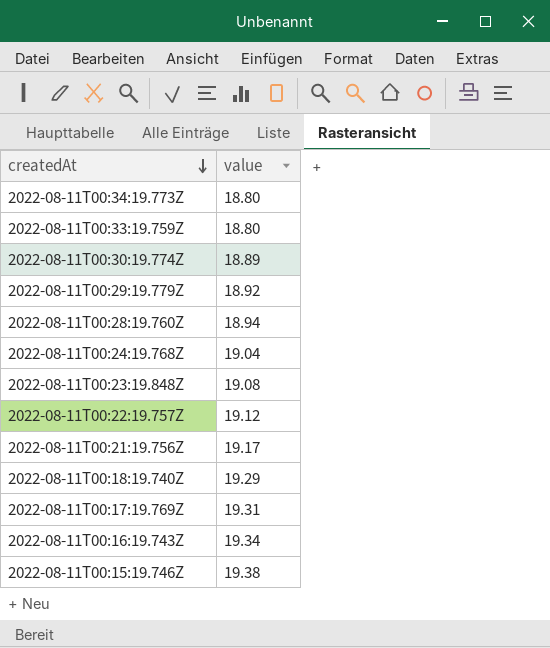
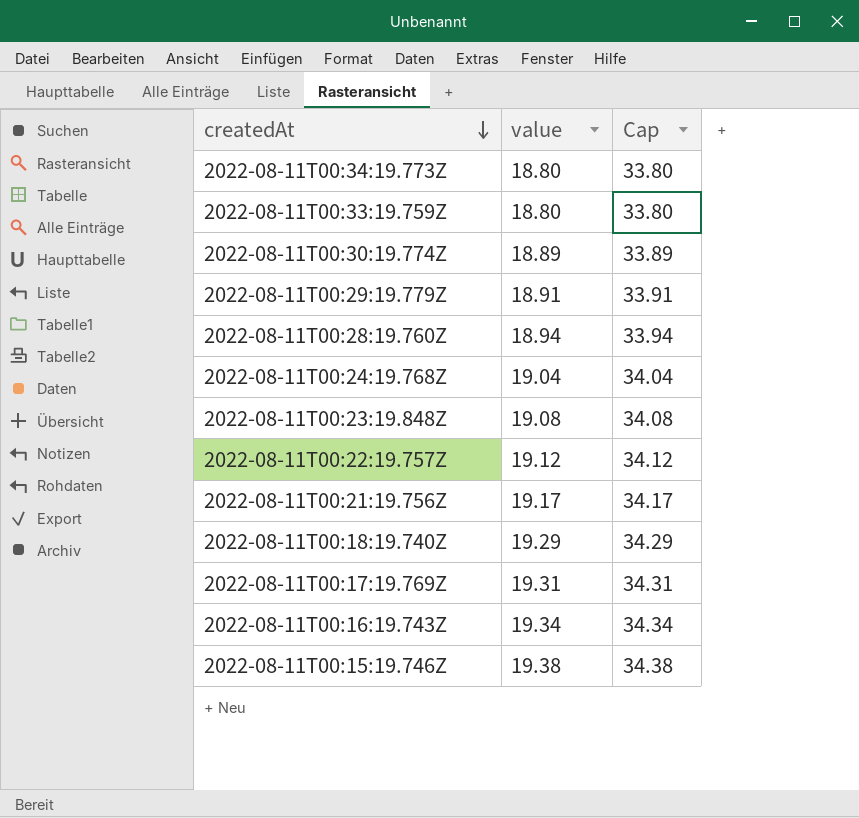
column Cap | formula: none -> [value] + 15
2022-08-11T00:29:19.779Z | value: 18.92 -> 18.91

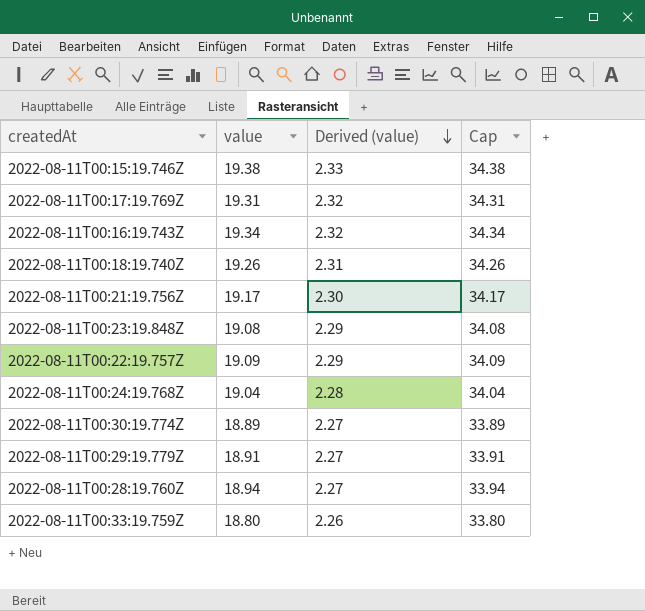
row order: createdAt descending -> Derived (value) descending
column Derived (value) | formula: none -> [value] * 0.12
row 2022-08-11T00:34:19.773Z: 18.80 | 33.80 -> none
2022-08-11T00:18:19.740Z | value: 19.29 -> 19.26
2022-08-11T00:18:19.740Z | Cap: 34.29 -> 34.26
2022-08-11T00:22:19.757Z | value: 19.12 -> 19.09
2022-08-11T00:22:19.757Z | Cap: 34.12 -> 34.09

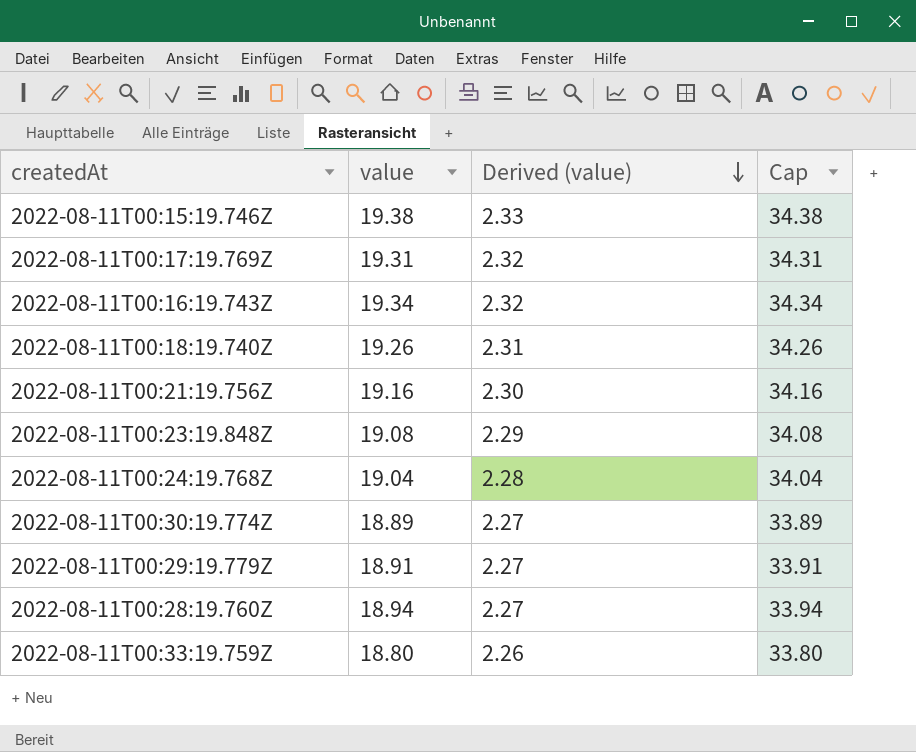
row 2022-08-11T00:22:19.757Z: 19.09 | 2.29 | 34.09 -> none
2022-08-11T00:21:19.756Z | value: 19.17 -> 19.16
2022-08-11T00:21:19.756Z | Cap: 34.17 -> 34.16

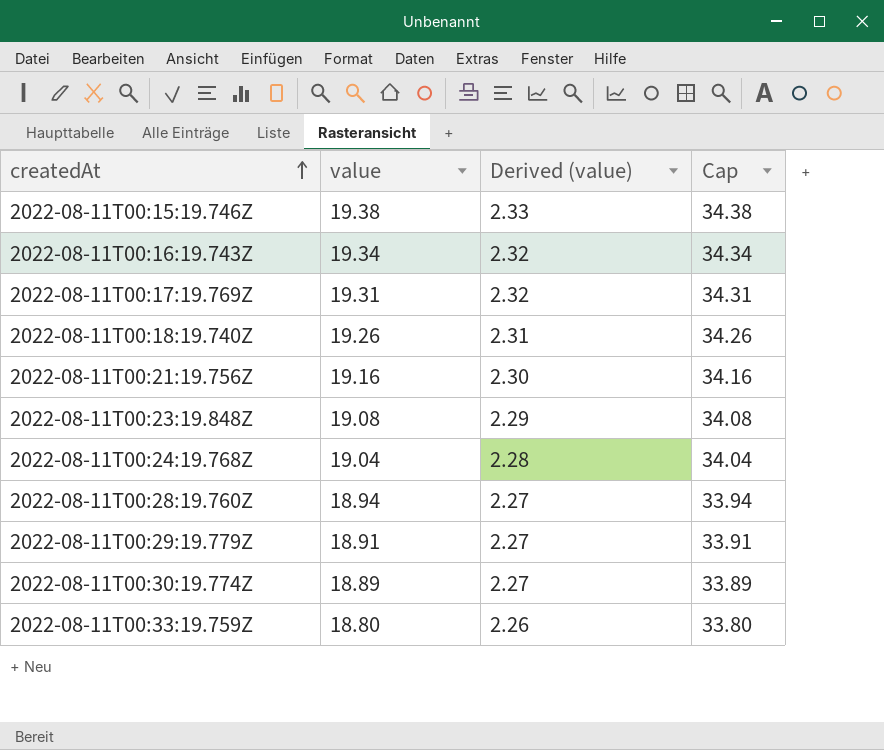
row order: Derived (value) descending -> createdAt ascending

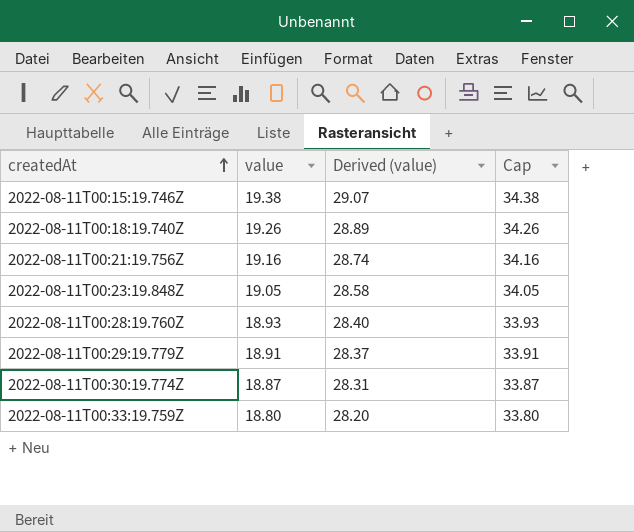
column Derived (value) | formula: [value] * 0.12 -> [value] * 1.5
row 2022-08-11T00:16:19.743Z: 19.34 | 2.32 | 34.34 -> none
row 2022-08-11T00:17:19.769Z: 19.31 | 2.32 | 34.31 -> none
row 2022-08-11T00:24:19.768Z: 19.04 | 2.28 | 34.04 -> none
2022-08-11T00:23:19.848Z | value: 19.08 -> 19.05
2022-08-11T00:23:19.848Z | Cap: 34.08 -> 34.05
2022-08-11T00:28:19.760Z | value: 18.94 -> 18.93
2022-08-11T00:28:19.760Z | Cap: 33.94 -> 33.93
2022-08-11T00:30:19.774Z | value: 18.89 -> 18.87
2022-08-11T00:30:19.774Z | Cap: 33.89 -> 33.87

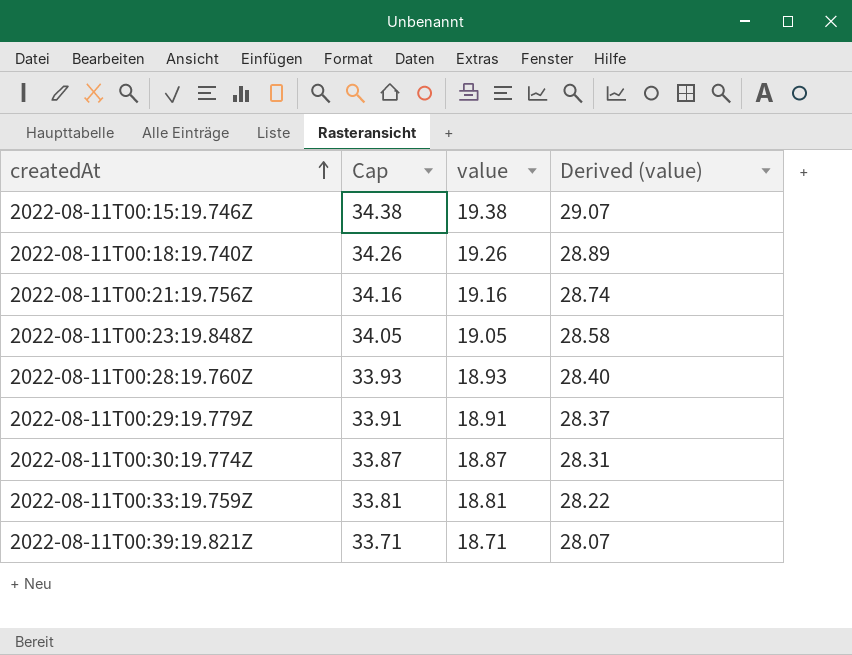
column Cap | position: 4 -> 2
2022-08-11T00:33:19.759Z | Cap: 33.80 -> 33.81
2022-08-11T00:33:19.759Z | value: 18.80 -> 18.81
2022-08-11T00:33:19.759Z | Derived (value): 28.20 -> 28.22
row 2022-08-11T00:39:19.821Z: none -> 33.71 | 18.71 | 28.07

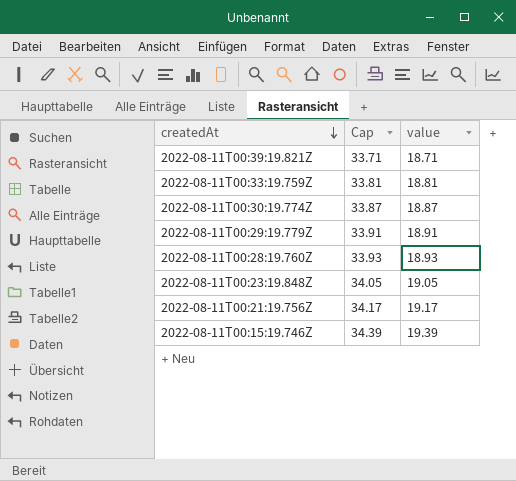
row order: createdAt ascending -> createdAt descending
column Derived (value) | formula: [value] * 1.5 -> none
row 2022-08-11T00:18:19.740Z: 34.26 | 19.26 | 28.89 -> none
2022-08-11T00:21:19.756Z | Cap: 34.16 -> 34.17
2022-08-11T00:21:19.756Z | value: 19.16 -> 19.17
2022-08-11T00:15:19.746Z | Cap: 34.38 -> 34.39
2022-08-11T00:15:19.746Z | value: 19.38 -> 19.39

